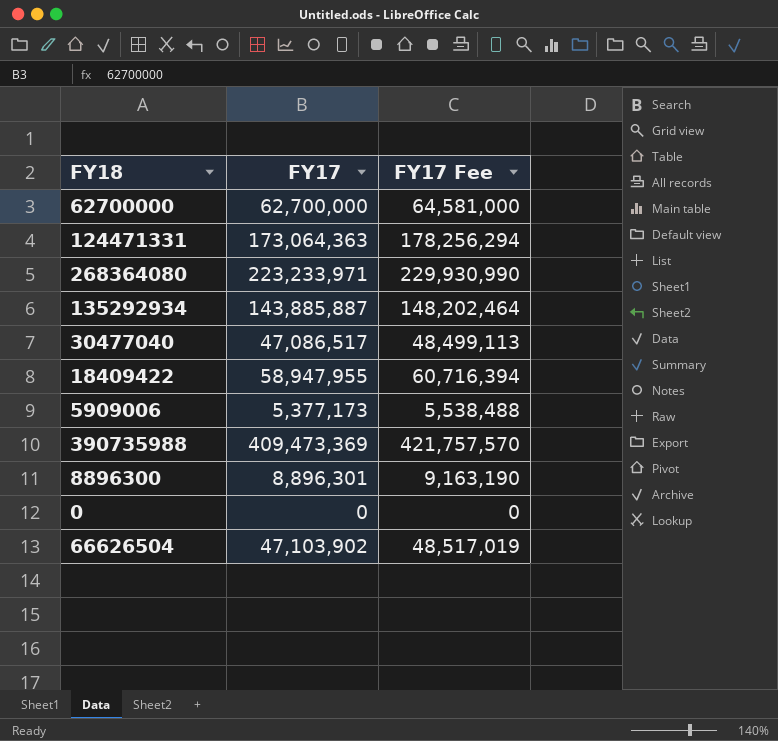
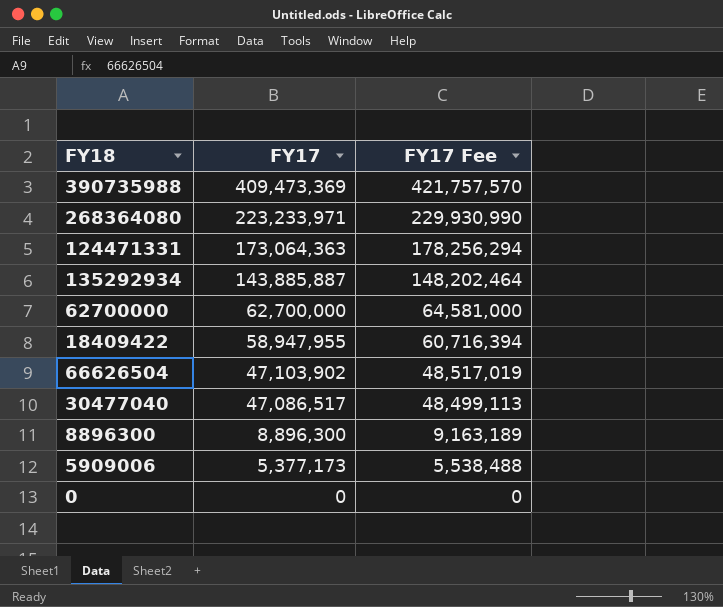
row order: none -> FY17 descending
8896300 | FY17: 8,896,301 -> 8,896,300
8896300 | FY17 Fee: 9,163,190 -> 9,163,189

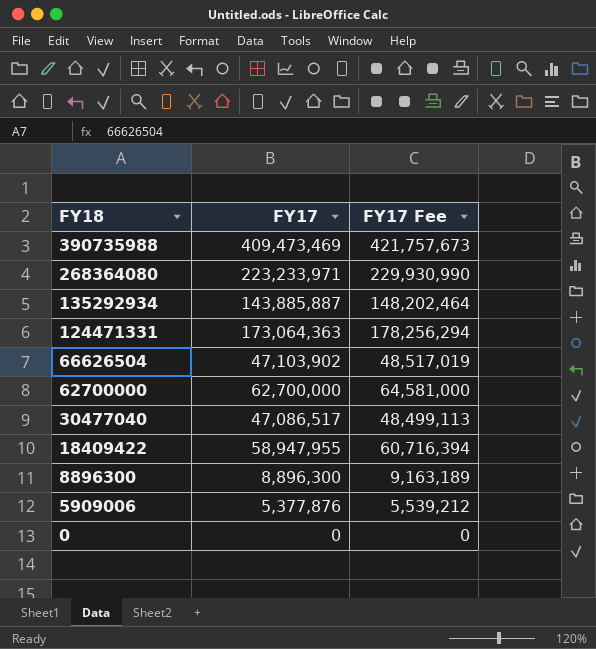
row order: FY17 descending -> FY18 descending
390735988 | FY17: 409,473,369 -> 409,473,469
390735988 | FY17 Fee: 421,757,570 -> 421,757,673
5909006 | FY17: 5,377,173 -> 5,377,876
5909006 | FY17 Fee: 5,538,488 -> 5,539,212

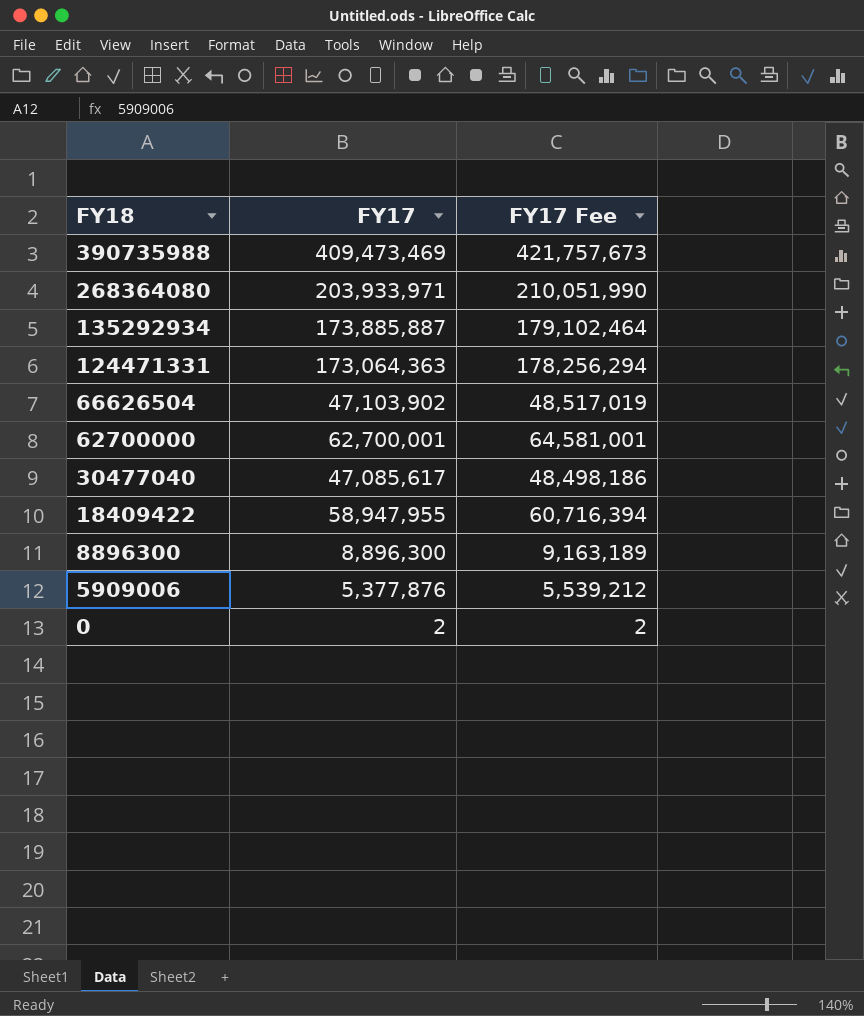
268364080 | FY17: 223,233,971 -> 203,933,971
268364080 | FY17 Fee: 229,930,990 -> 210,051,990
135292934 | FY17: 143,885,887 -> 173,885,887
135292934 | FY17 Fee: 148,202,464 -> 179,102,464
62700000 | FY17: 62,700,000 -> 62,700,001
62700000 | FY17 Fee: 64,581,000 -> 64,581,001
30477040 | FY17: 47,086,517 -> 47,085,617
30477040 | FY17 Fee: 48,499,113 -> 48,498,186
0 | FY17: 0 -> 2
0 | FY17 Fee: 0 -> 2

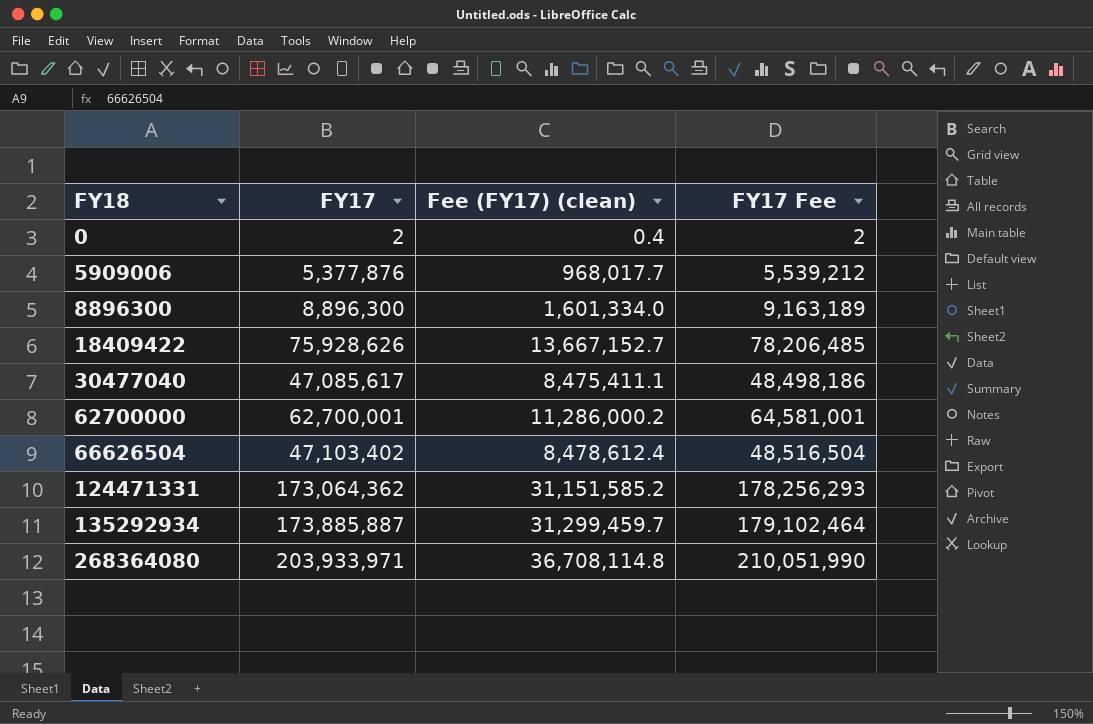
row order: FY18 descending -> FY18 ascending
column Fee (FY17) (clean) | formula: none -> [FY17] * 0.18
row 390735988: 409,473,469 | 421,757,673 -> none
18409422 | FY17: 58,947,955 -> 75,928,626
18409422 | FY17 Fee: 60,716,394 -> 78,206,485
66626504 | FY17: 47,103,902 -> 47,103,402
66626504 | FY17 Fee: 48,517,019 -> 48,516,504
124471331 | FY17: 173,064,363 -> 173,064,362
124471331 | FY17 Fee: 178,256,294 -> 178,256,293

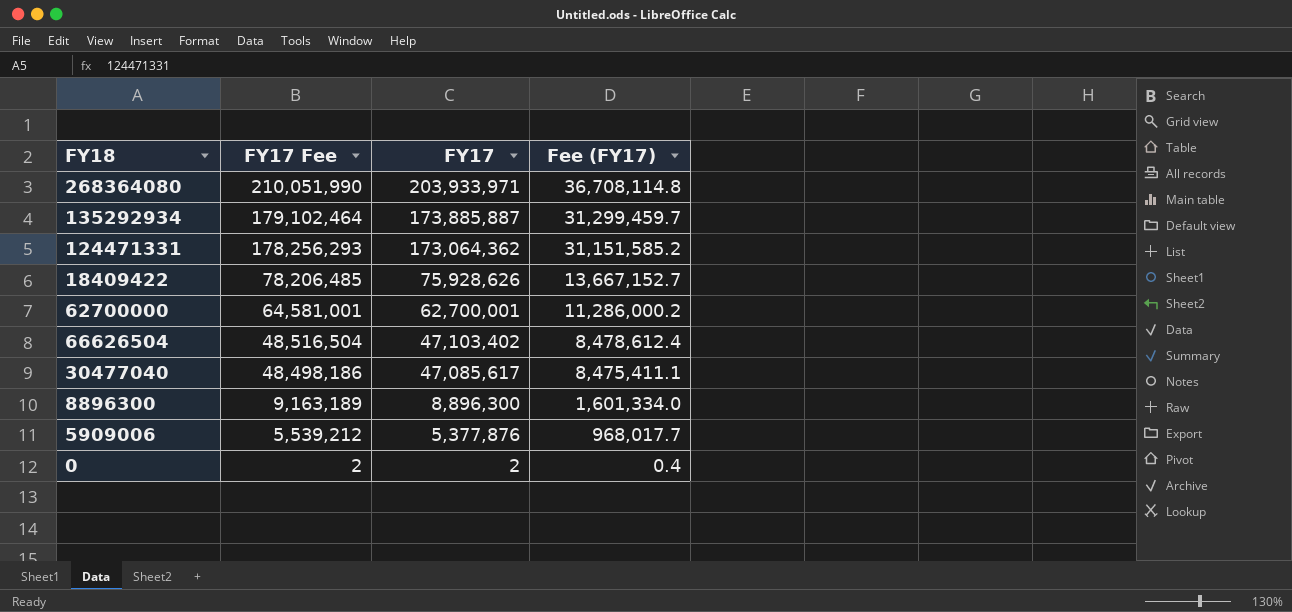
row order: FY18 ascending -> FY17 Fee descending
column FY17 Fee | position: 4 -> 2
column name: Fee (FY17) (clean) -> Fee (FY17)

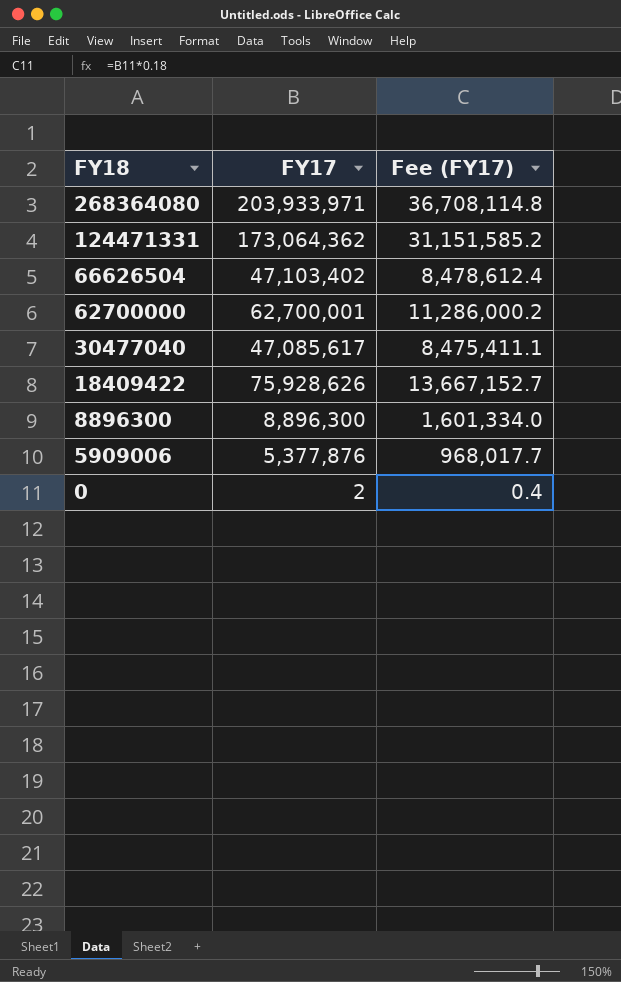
row order: FY17 Fee descending -> FY18 descending
column FY17 Fee | formula: [FY17] * 1.03 -> none
row 135292934: 179,102,464 | 173,885,887 | 31,299,459.7 -> none

